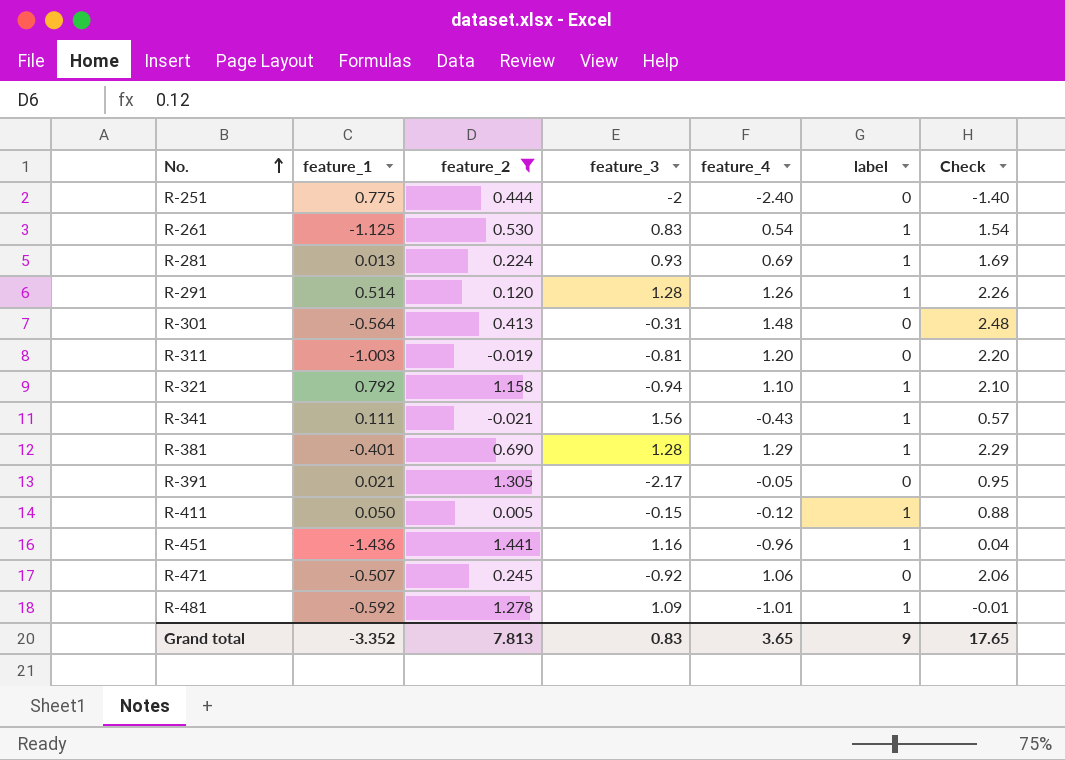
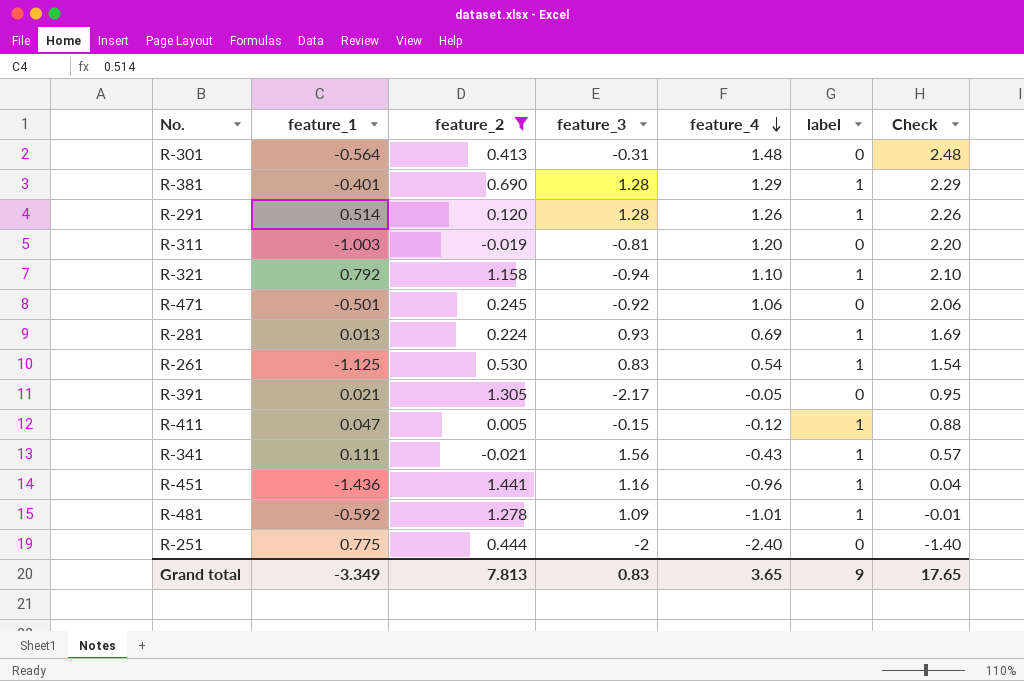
row order: No. ascending -> feature_4 descending
R-471 | feature_1: -0.507 -> -0.501
R-411 | feature_1: 0.050 -> 0.047
Grand total | feature_1: -3.352 -> -3.349

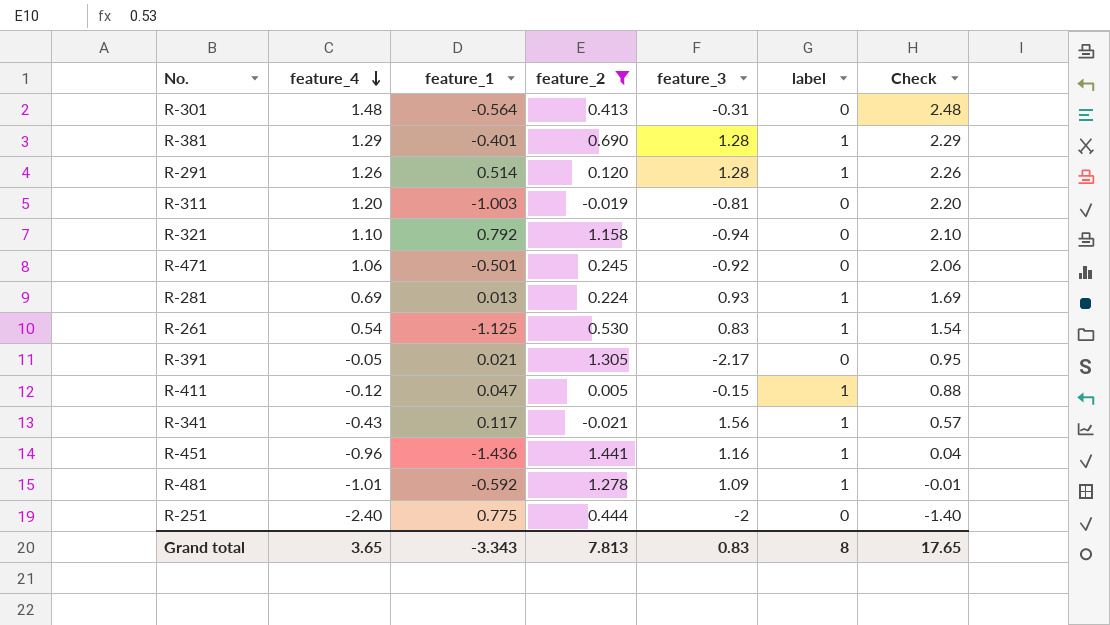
column feature_4 | position: 5 -> 2
R-321 | label: 1 -> 0
R-341 | feature_1: 0.111 -> 0.117
Grand total | feature_1: -3.349 -> -3.343
Grand total | label: 9 -> 8

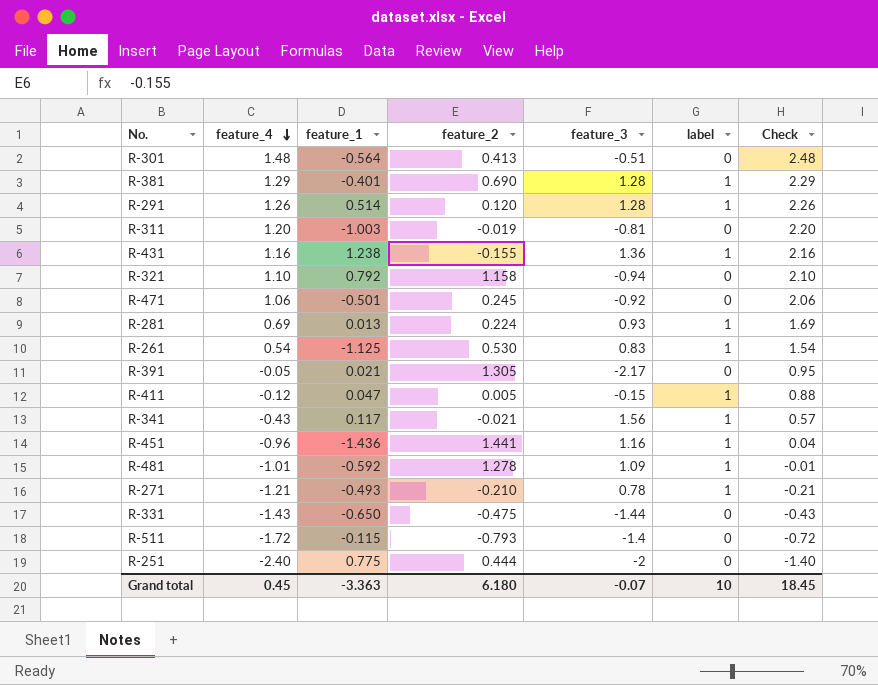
filter: feature_2 >= -0.021 -> none
R-301 | feature_3: -0.31 -> -0.51
Grand total | feature_4: 3.65 -> 0.45
Grand total | feature_1: -3.343 -> -3.363
Grand total | feature_2: 7.813 -> 6.180
Grand total | feature_3: 0.83 -> -0.07
Grand total | label: 8 -> 10
Grand total | Check: 17.65 -> 18.45

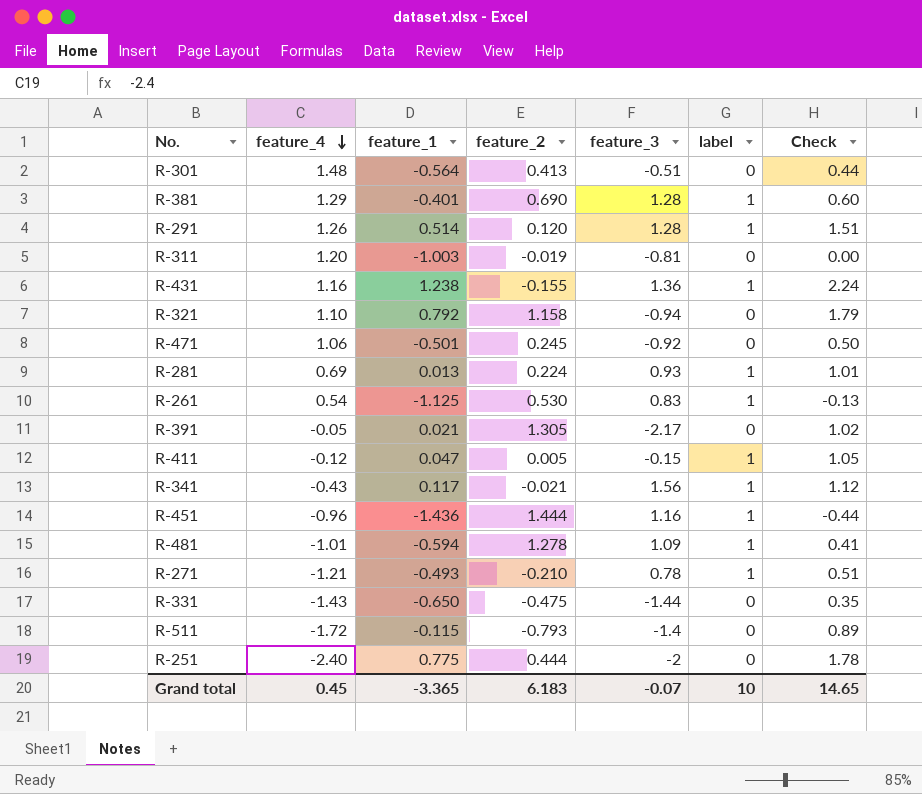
column Check | formula: [feature_4] + 1 -> [feature_1] + 1
R-451 | feature_2: 1.441 -> 1.444
R-481 | feature_1: -0.592 -> -0.594
Grand total | feature_1: -3.363 -> -3.365
Grand total | feature_2: 6.180 -> 6.183
Grand total | Check: 18.45 -> 14.65

